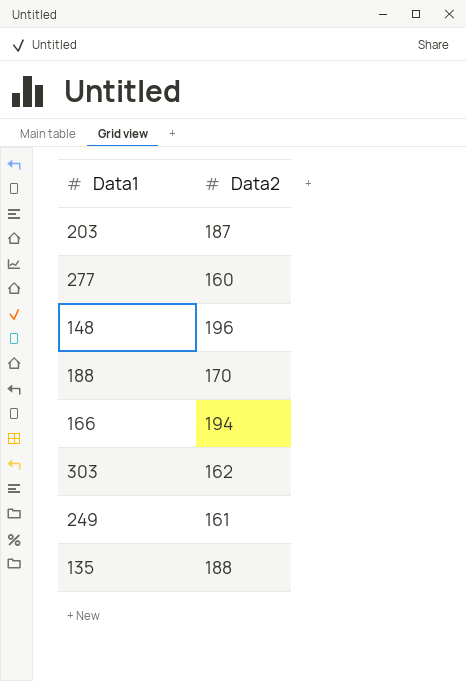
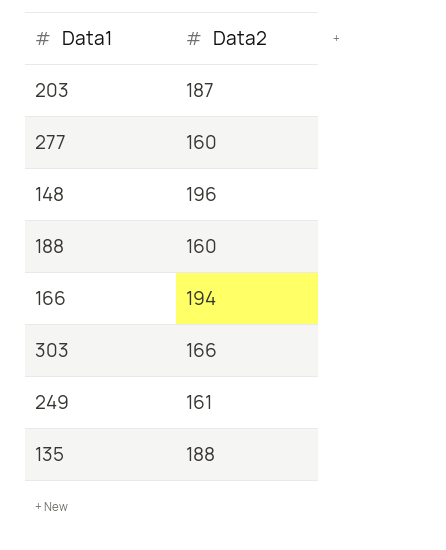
188 | Data2: 170 -> 160
303 | Data2: 162 -> 166

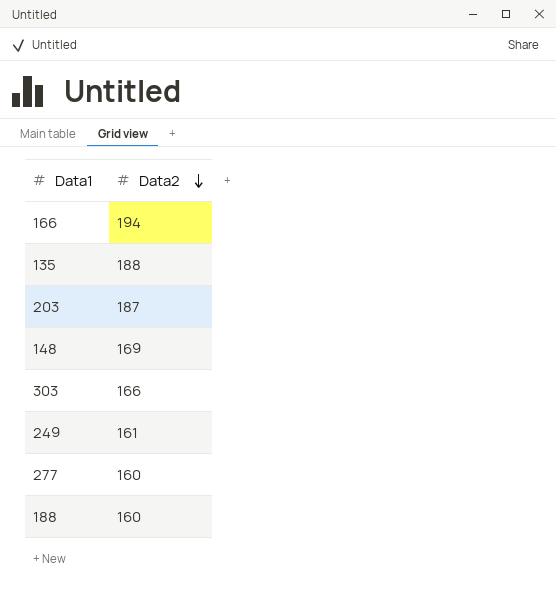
row order: none -> Data2 descending
148 | Data2: 196 -> 169

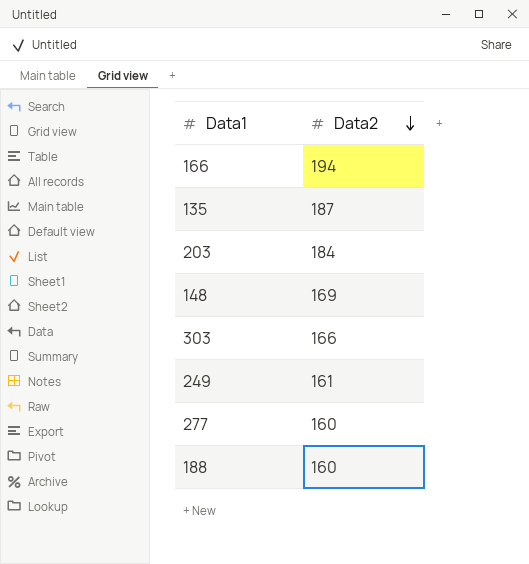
135 | Data2: 188 -> 187
203 | Data2: 187 -> 184

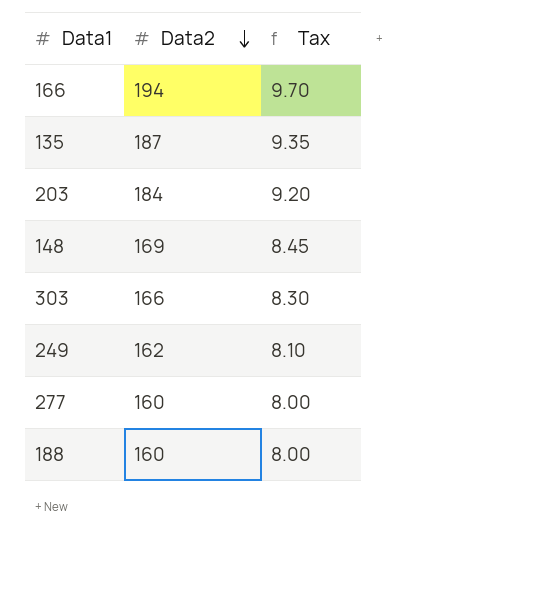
column Tax | formula: none -> [Data2] * 0.05
249 | Data2: 161 -> 162

